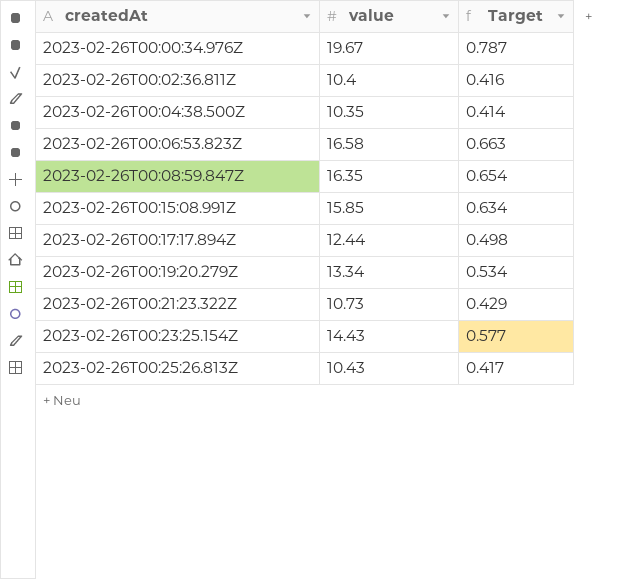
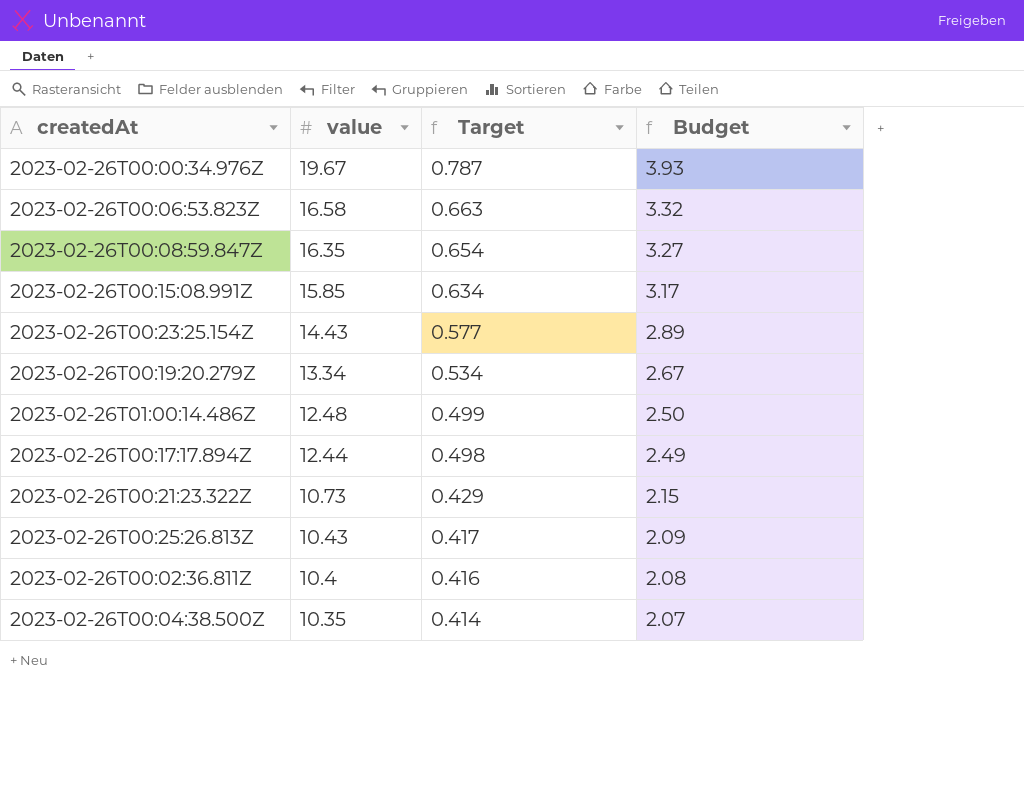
row order: createdAt ascending -> value descending
column Budget | formula: none -> [value] * 0.2
row 2023-02-26T01:00:14.486Z: none -> 12.48 | 0.499 | 2.50

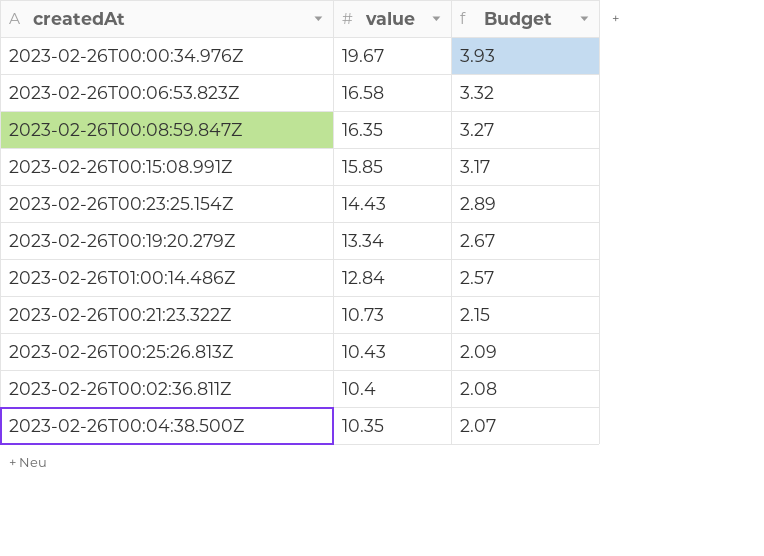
column Target | formula: [value] * 0.04 -> none
row 2023-02-26T00:17:17.894Z: 12.44 | 0.498 | 2.49 -> none
2023-02-26T01:00:14.486Z | value: 12.48 -> 12.84
2023-02-26T01:00:14.486Z | Budget: 2.50 -> 2.57

